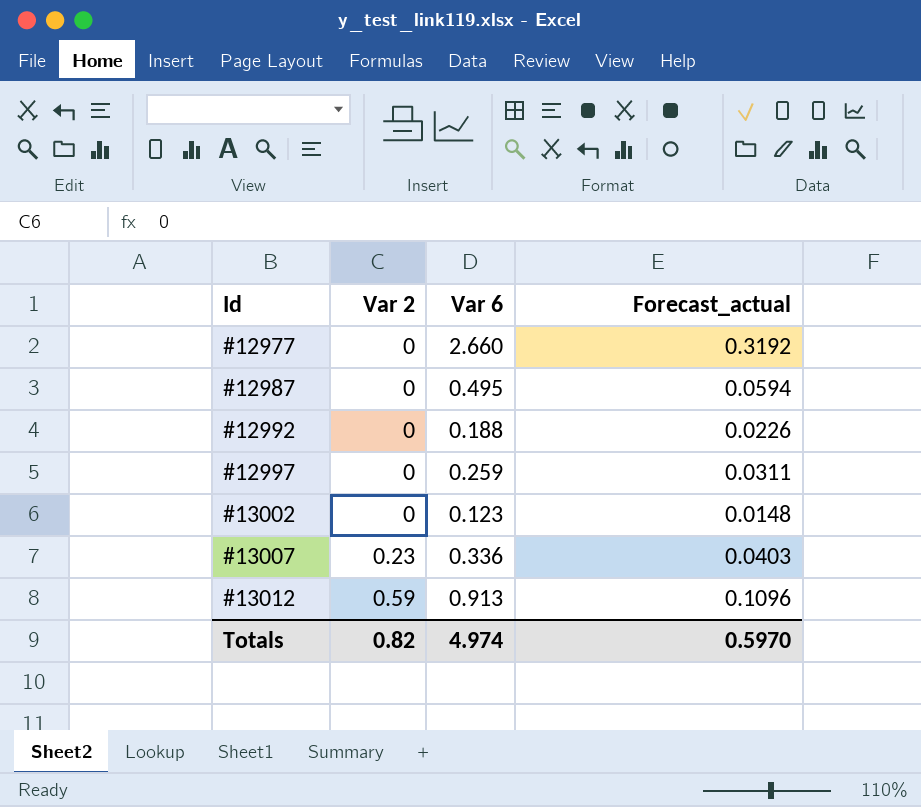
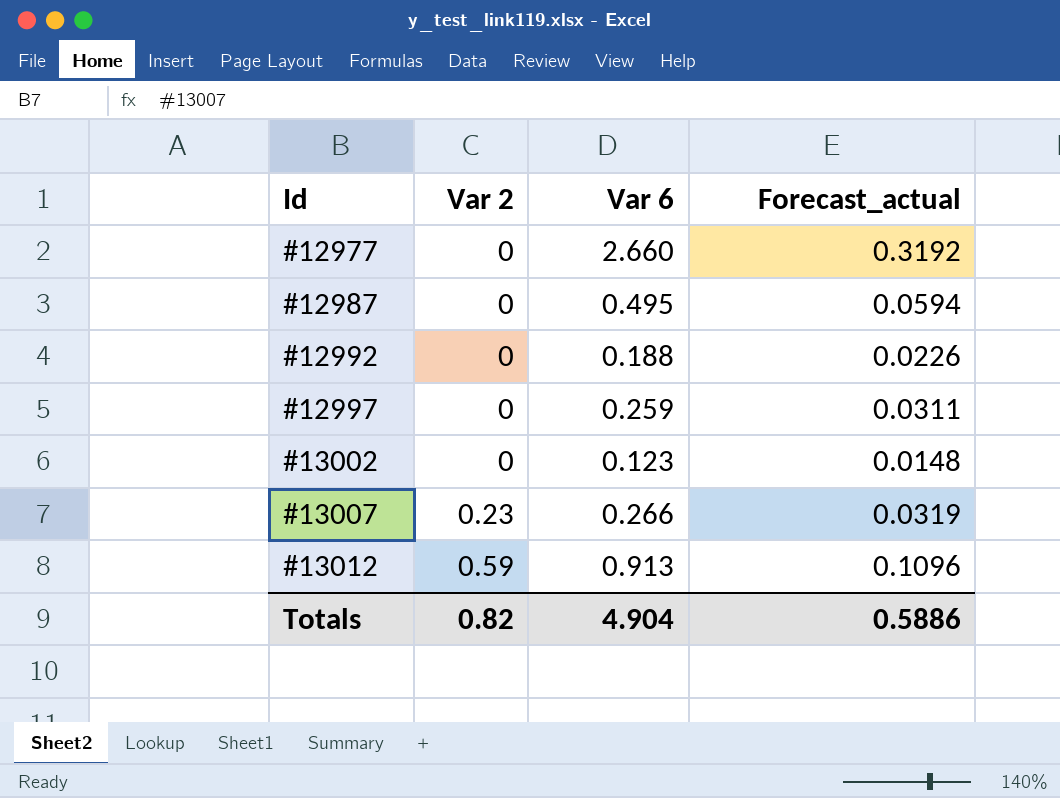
#13007 | Var 6: 0.336 -> 0.266
#13007 | Forecast_actual: 0.0403 -> 0.0319
Totals | Var 6: 4.974 -> 4.904
Totals | Forecast_actual: 0.5970 -> 0.5886

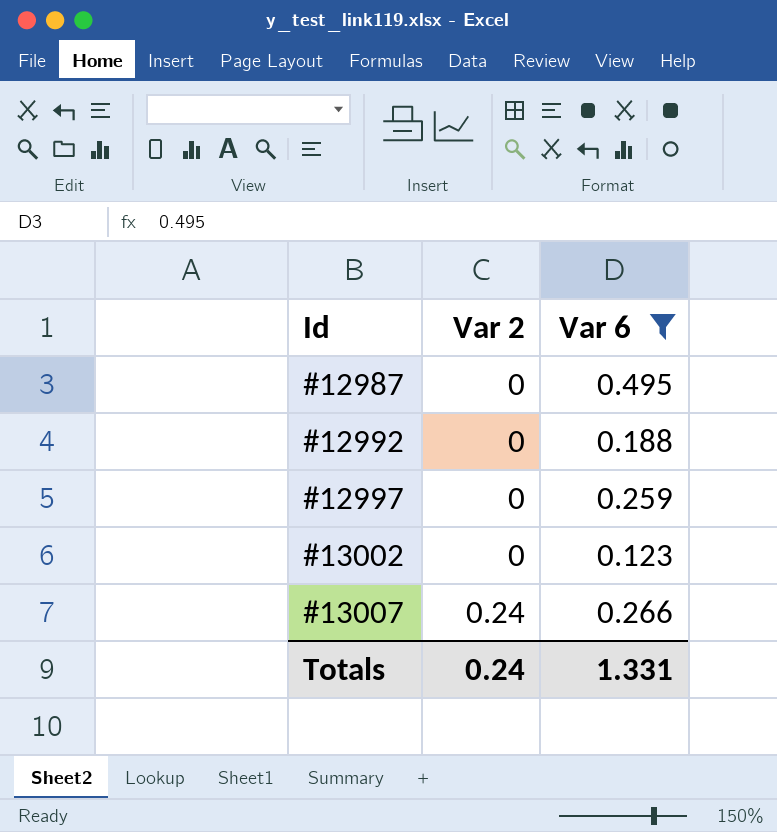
filter: none -> Var 6 <= 0.495
column Forecast_actual | formula: [Var 6] * 0.12 -> none
#13007 | Var 2: 0.23 -> 0.24
Totals | Var 2: 0.82 -> 0.24
Totals | Var 6: 4.904 -> 1.331

